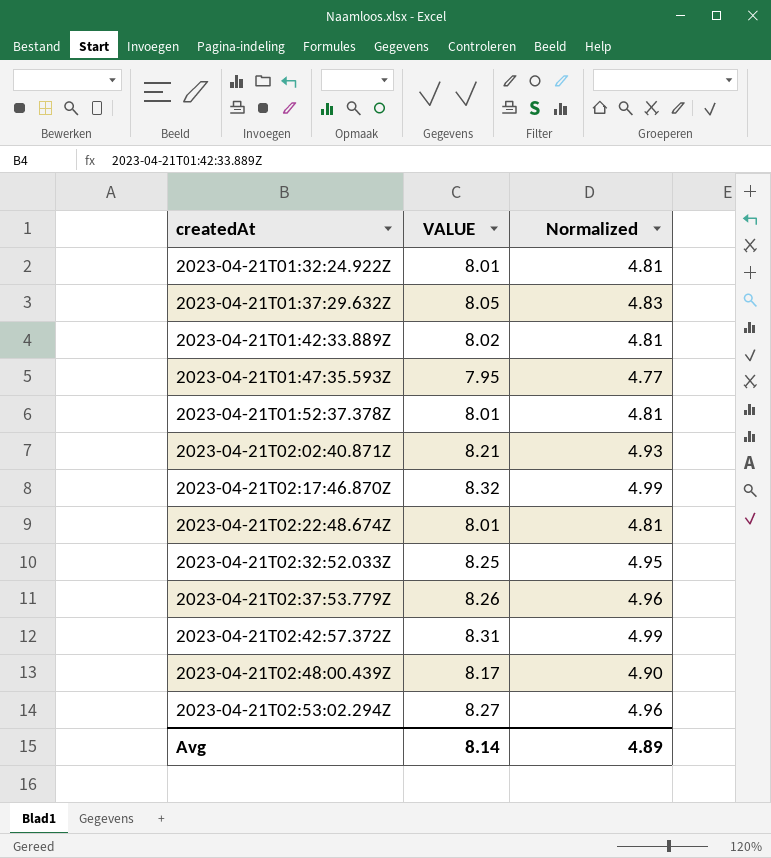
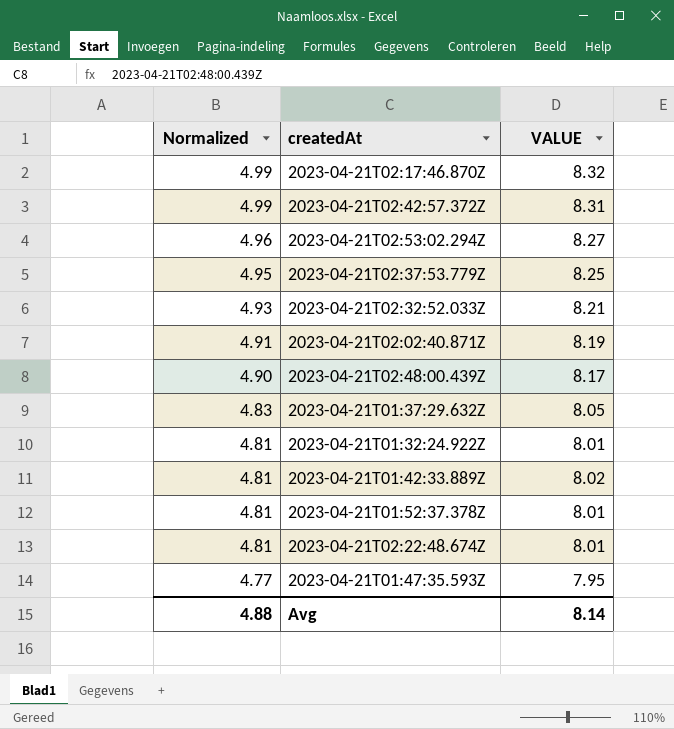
row order: createdAt ascending -> Normalized descending
column Normalized | position: 3 -> 1
2023-04-21T02:37:53.779Z | Normalized: 4.96 -> 4.95
2023-04-21T02:37:53.779Z | VALUE: 8.26 -> 8.25
2023-04-21T02:32:52.033Z | Normalized: 4.95 -> 4.93
2023-04-21T02:32:52.033Z | VALUE: 8.25 -> 8.21
2023-04-21T02:02:40.871Z | Normalized: 4.93 -> 4.91
2023-04-21T02:02:40.871Z | VALUE: 8.21 -> 8.19
Avg | Normalized: 4.89 -> 4.88

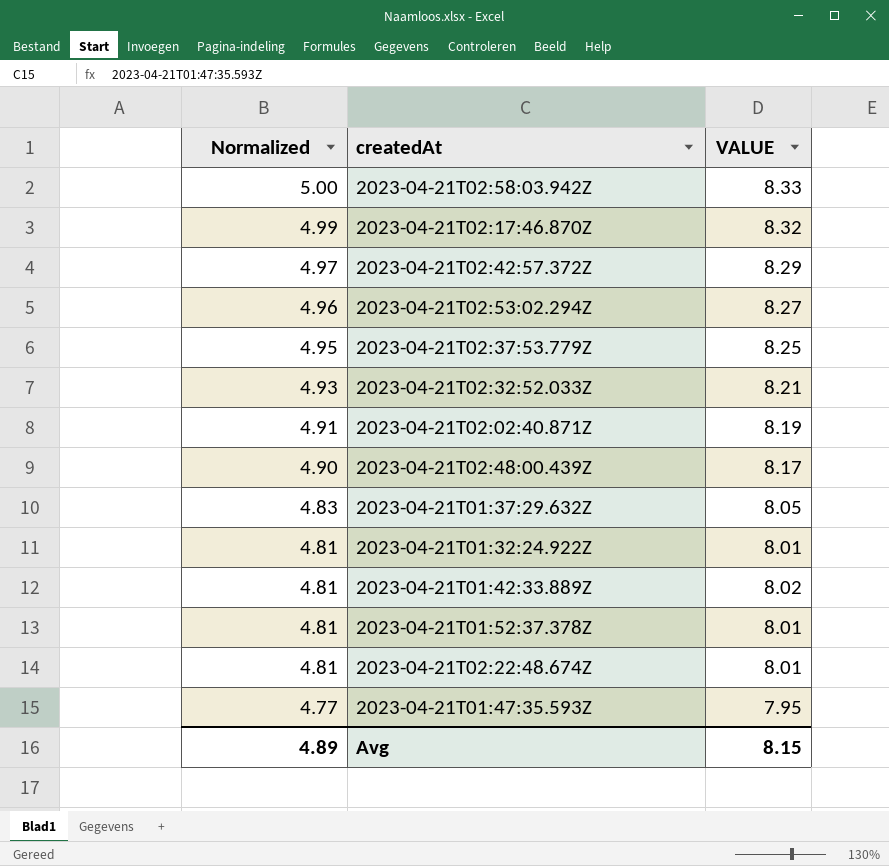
row 2023-04-21T02:58:03.942Z: none -> 5.00 | 8.33
2023-04-21T02:42:57.372Z | Normalized: 4.99 -> 4.97
2023-04-21T02:42:57.372Z | VALUE: 8.31 -> 8.29
Avg | Normalized: 4.88 -> 4.89
Avg | VALUE: 8.14 -> 8.15

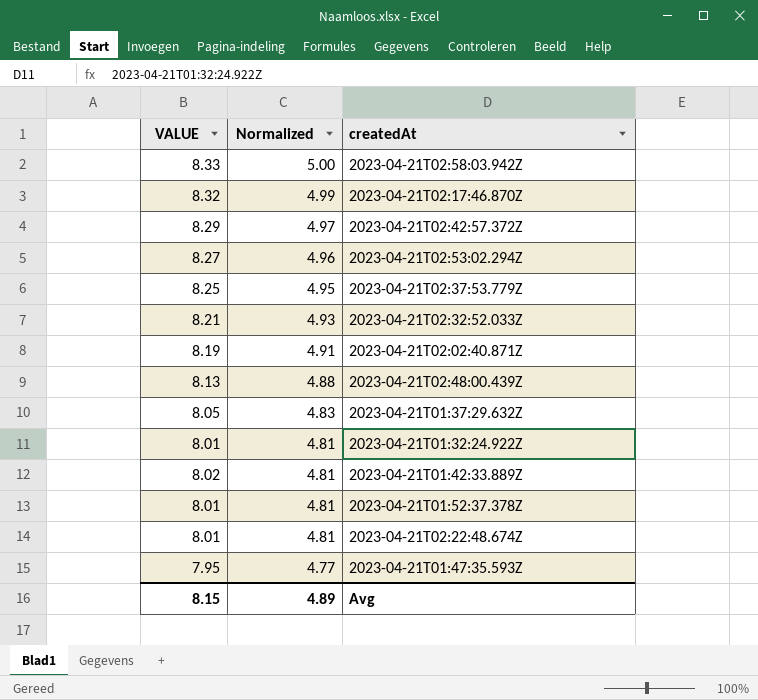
column VALUE | position: 3 -> 1
2023-04-21T02:48:00.439Z | VALUE: 8.17 -> 8.13
2023-04-21T02:48:00.439Z | Normalized: 4.90 -> 4.88

